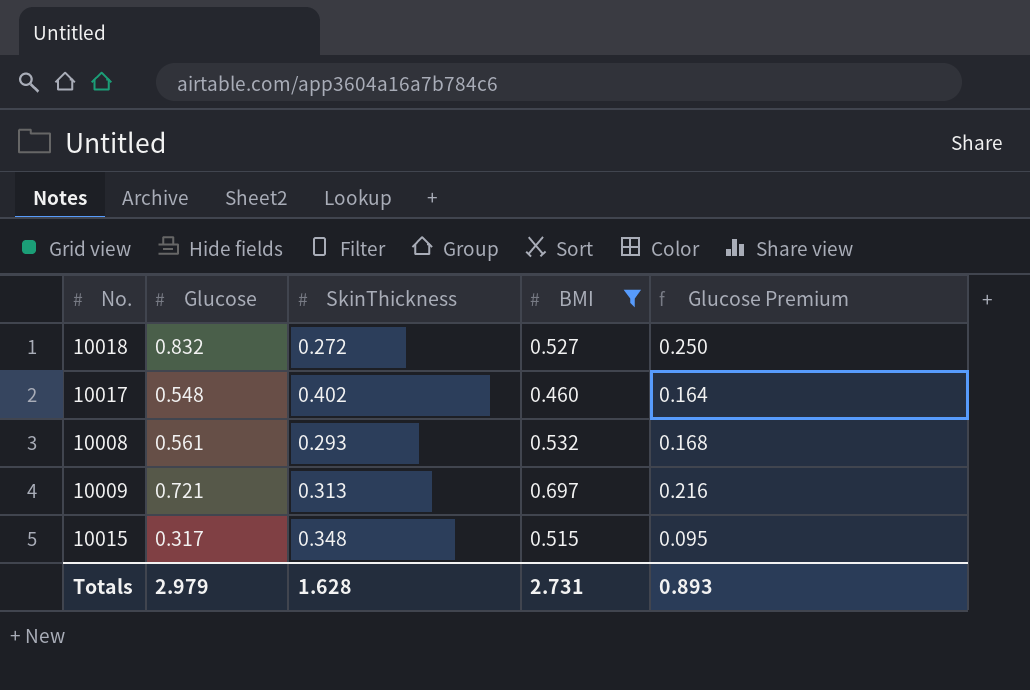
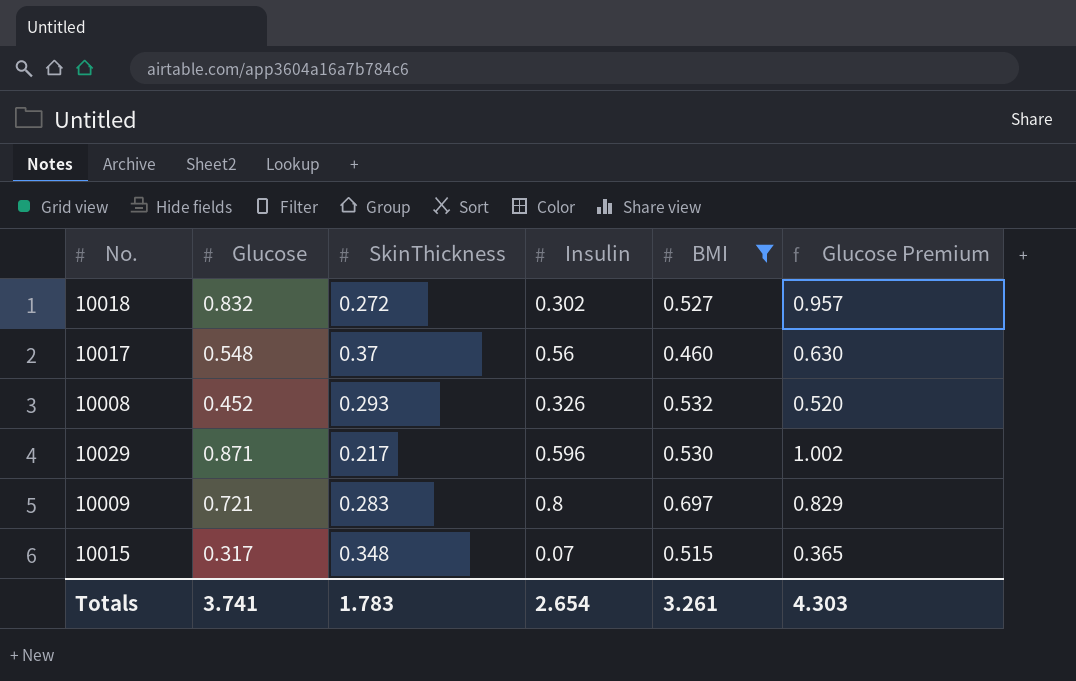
column Insulin | position: none -> 4
column Glucose Premium | formula: [Glucose] * 0.3 -> [Glucose] * 1.15
10017 | SkinThickness: 0.402 -> 0.37
10008 | Glucose: 0.561 -> 0.452
row 10029: none -> 0.871 | 0.217 | 0.596 | 0.530 | 1.002
10009 | SkinThickness: 0.313 -> 0.283
Totals | Glucose: 2.979 -> 3.741
Totals | SkinThickness: 1.628 -> 1.783
Totals | BMI: 2.731 -> 3.261
Totals | Glucose Premium: 0.893 -> 4.303

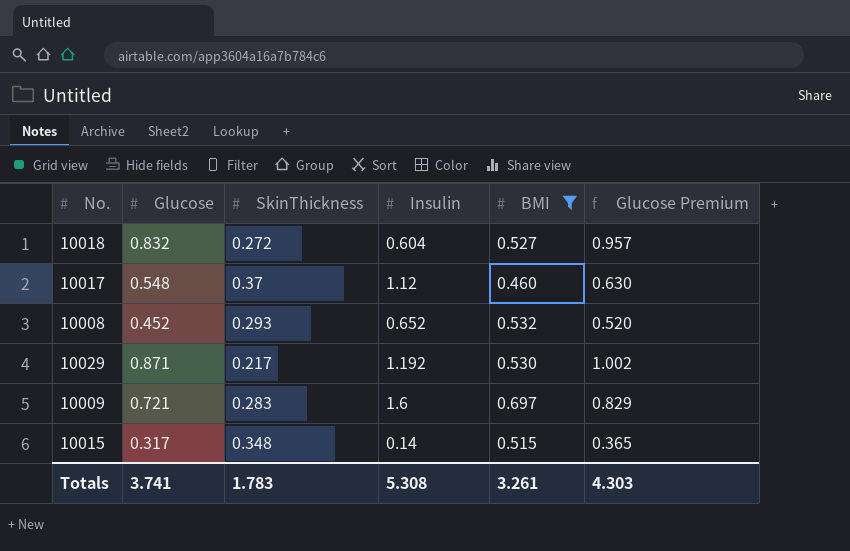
10018 | Insulin: 0.302 -> 0.604
10017 | Insulin: 0.56 -> 1.12
10008 | Insulin: 0.326 -> 0.652
10029 | Insulin: 0.596 -> 1.192
10009 | Insulin: 0.8 -> 1.6
10015 | Insulin: 0.07 -> 0.14
Totals | Insulin: 2.654 -> 5.308

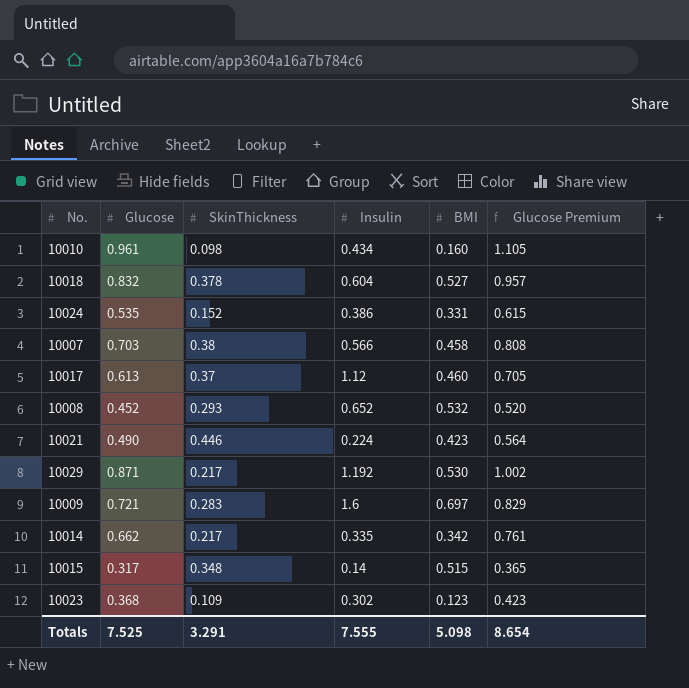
filter: BMI >= 0.460 -> none
10018 | SkinThickness: 0.272 -> 0.378
10017 | Glucose: 0.548 -> 0.613
10017 | Glucose Premium: 0.630 -> 0.705
Totals | Glucose: 3.741 -> 7.525
Totals | SkinThickness: 1.783 -> 3.291
Totals | Insulin: 5.308 -> 7.555
Totals | BMI: 3.261 -> 5.098
Totals | Glucose Premium: 4.303 -> 8.654

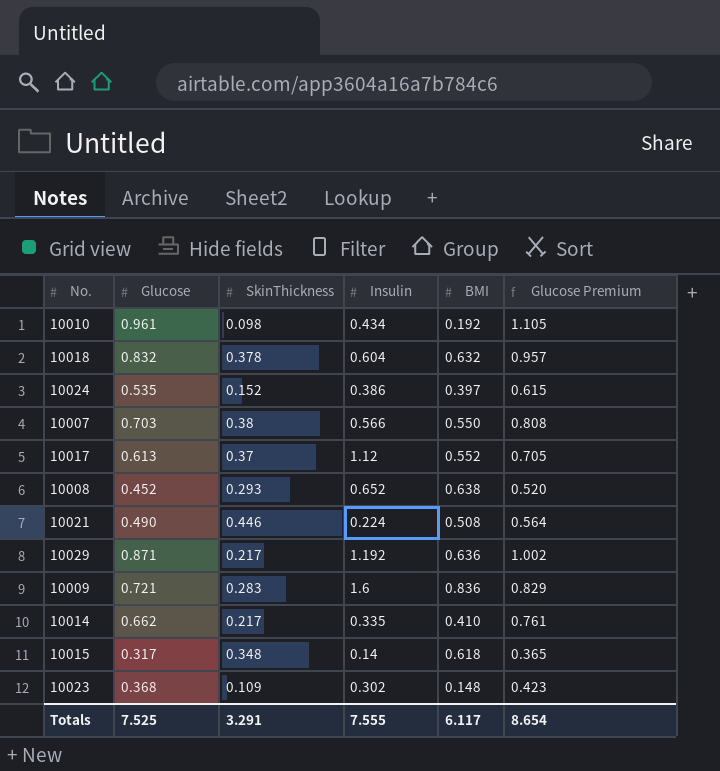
10010 | BMI: 0.160 -> 0.192
10018 | BMI: 0.527 -> 0.632
10024 | BMI: 0.331 -> 0.397
10007 | BMI: 0.458 -> 0.550
10017 | BMI: 0.460 -> 0.552
10008 | BMI: 0.532 -> 0.638
10021 | BMI: 0.423 -> 0.508
10029 | BMI: 0.530 -> 0.636
10009 | BMI: 0.697 -> 0.836
10014 | BMI: 0.342 -> 0.410
10015 | BMI: 0.515 -> 0.618
10023 | BMI: 0.123 -> 0.148
Totals | BMI: 5.098 -> 6.117

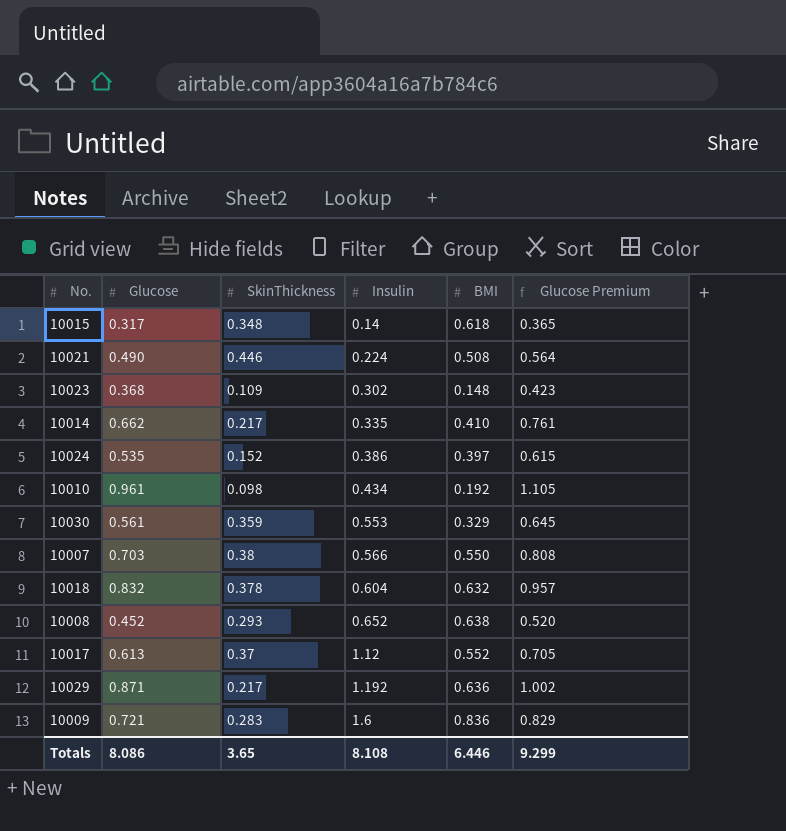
row order: none -> Insulin ascending
row 10030: none -> 0.561 | 0.359 | 0.553 | 0.329 | 0.645
Totals | Glucose: 7.525 -> 8.086
Totals | SkinThickness: 3.291 -> 3.65
Totals | Insulin: 7.555 -> 8.108
Totals | BMI: 6.117 -> 6.446
Totals | Glucose Premium: 8.654 -> 9.299

